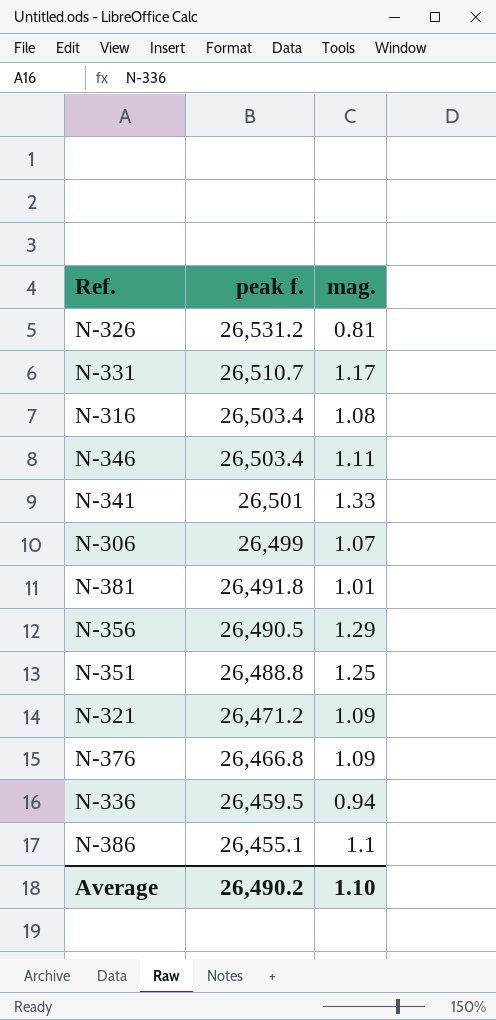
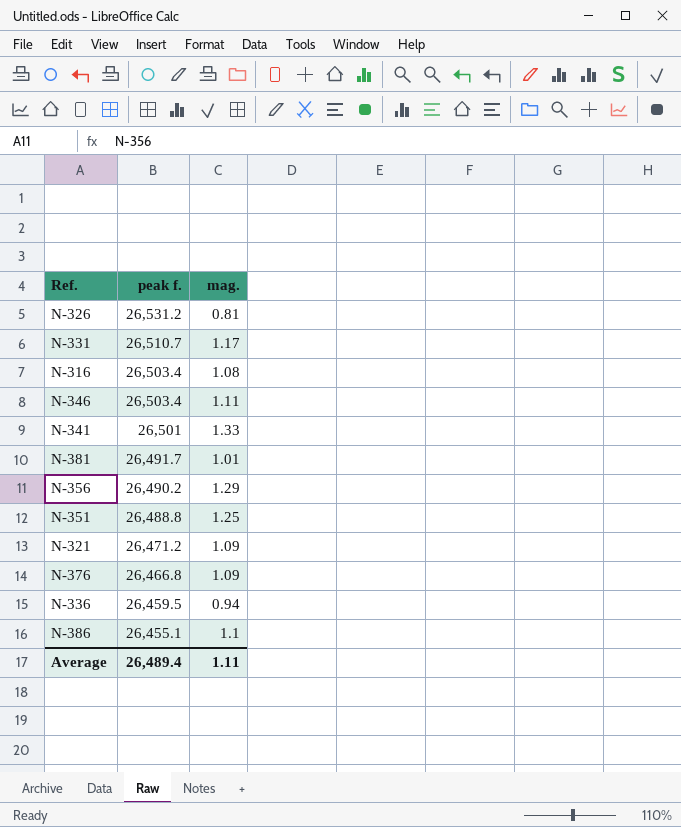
row N-306: 26,499 | 1.07 -> none
N-381 | peak f.: 26,491.8 -> 26,491.7
N-356 | peak f.: 26,490.5 -> 26,490.2
Average | peak f.: 26,490.2 -> 26,489.4
Average | mag.: 1.10 -> 1.11

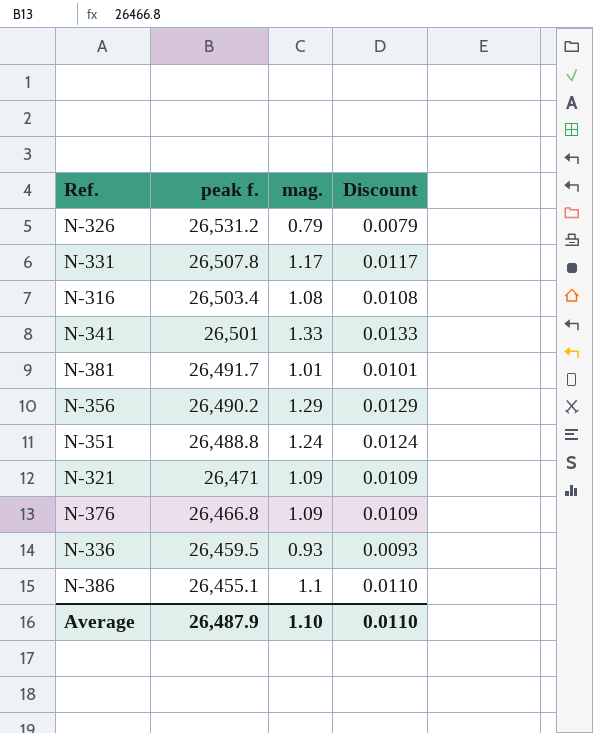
column Discount | formula: none -> [mag.] * 0.01
row N-346: 26,503.4 | 1.11 -> none
N-326 | mag.: 0.81 -> 0.79
N-331 | peak f.: 26,510.7 -> 26,507.8
N-351 | mag.: 1.25 -> 1.24
N-321 | peak f.: 26,471.2 -> 26,471
N-336 | mag.: 0.94 -> 0.93
Average | peak f.: 26,489.4 -> 26,487.9
Average | mag.: 1.11 -> 1.10

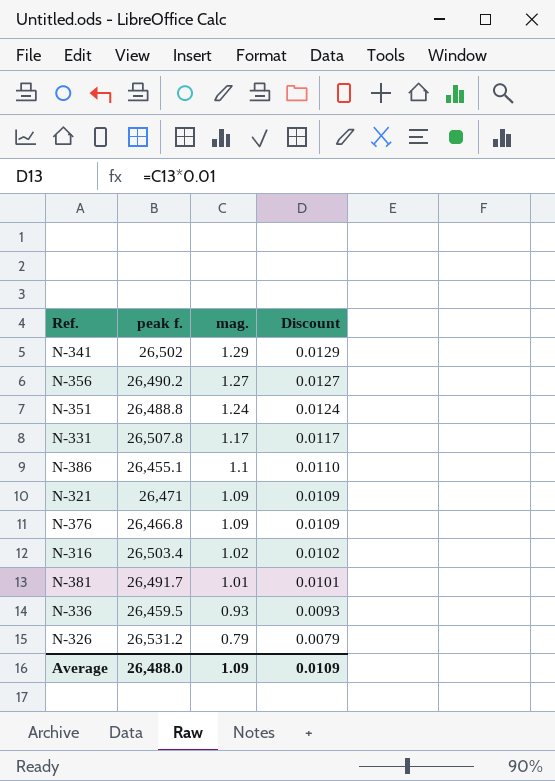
row order: peak f. descending -> mag. descending
N-341 | peak f.: 26,501 -> 26,502
N-341 | mag.: 1.33 -> 1.29
N-341 | Discount: 0.0133 -> 0.0129
N-356 | mag.: 1.29 -> 1.27
N-356 | Discount: 0.0129 -> 0.0127
N-316 | mag.: 1.08 -> 1.02
N-316 | Discount: 0.0108 -> 0.0102
Average | peak f.: 26,487.9 -> 26,488.0
Average | mag.: 1.10 -> 1.09
Average | Discount: 0.0110 -> 0.0109

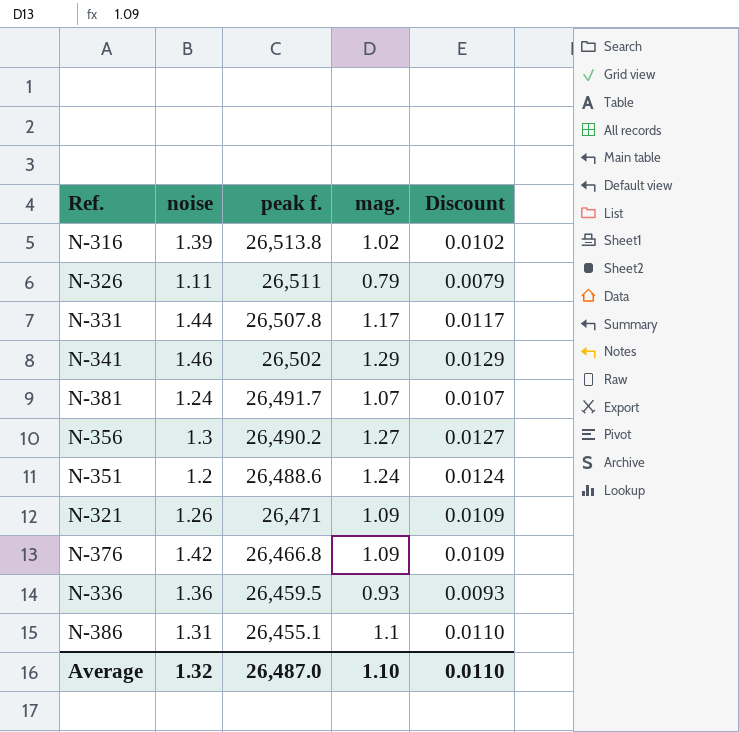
row order: mag. descending -> peak f. descending
column noise | position: none -> 2
N-316 | peak f.: 26,503.4 -> 26,513.8
N-326 | peak f.: 26,531.2 -> 26,511
N-381 | mag.: 1.01 -> 1.07
N-381 | Discount: 0.0101 -> 0.0107
N-351 | peak f.: 26,488.8 -> 26,488.6
Average | peak f.: 26,488.0 -> 26,487.0
Average | mag.: 1.09 -> 1.10
Average | Discount: 0.0109 -> 0.0110

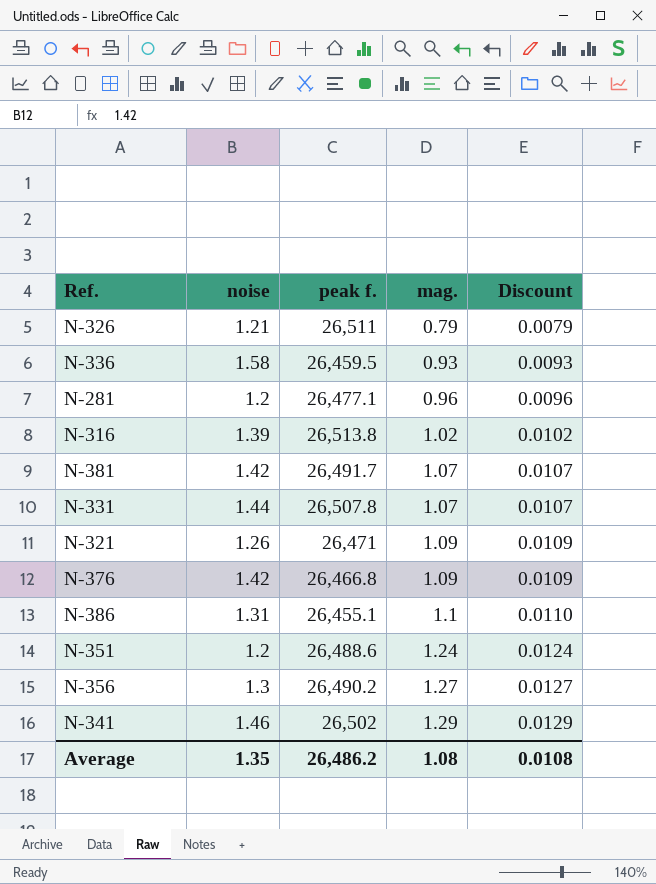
row order: peak f. descending -> mag. ascending
N-326 | noise: 1.11 -> 1.21
N-336 | noise: 1.36 -> 1.58
row N-281: none -> 1.2 | 26,477.1 | 0.96 | 0.0096
N-381 | noise: 1.24 -> 1.42
N-331 | mag.: 1.17 -> 1.07
N-331 | Discount: 0.0117 -> 0.0107
Average | noise: 1.32 -> 1.35
Average | peak f.: 26,487.0 -> 26,486.2
Average | mag.: 1.10 -> 1.08
Average | Discount: 0.0110 -> 0.0108

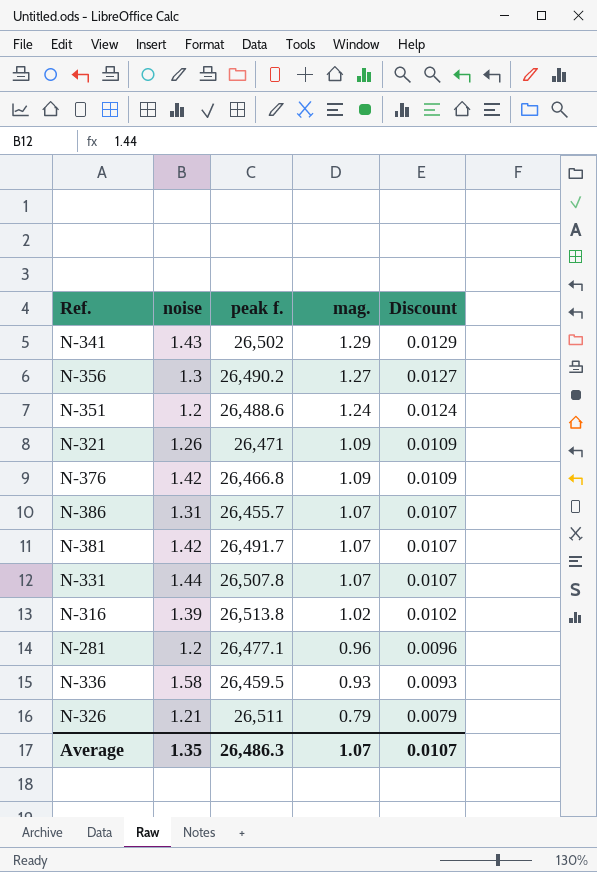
row order: mag. ascending -> mag. descending
N-341 | noise: 1.46 -> 1.43
N-386 | peak f.: 26,455.1 -> 26,455.7
N-386 | mag.: 1.1 -> 1.07
N-386 | Discount: 0.0110 -> 0.0107
Average | peak f.: 26,486.2 -> 26,486.3
Average | mag.: 1.08 -> 1.07
Average | Discount: 0.0108 -> 0.0107

